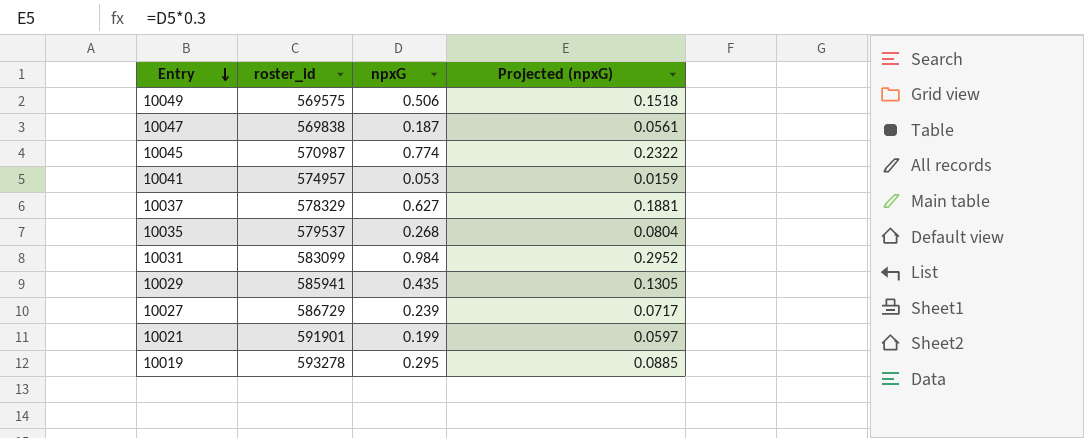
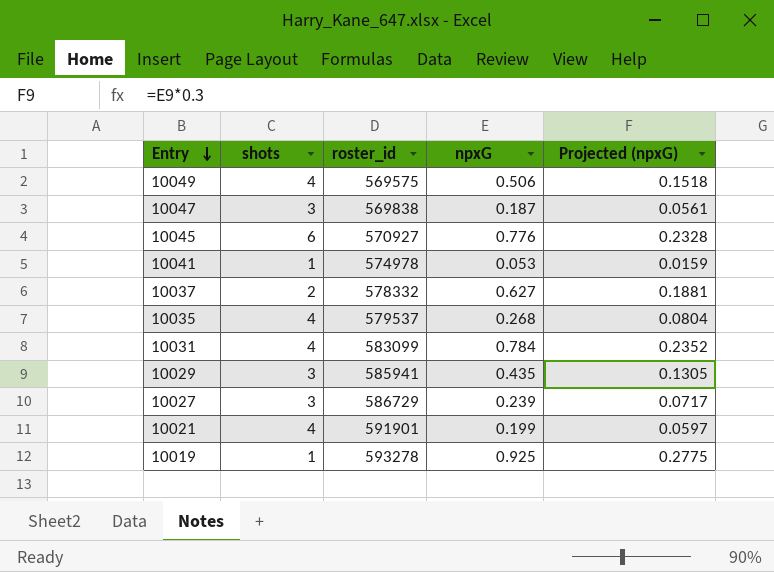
column shots | position: none -> 2
10045 | roster_id: 570987 -> 570927
10045 | npxG: 0.774 -> 0.776
10045 | Projected (npxG): 0.2322 -> 0.2328
10041 | roster_id: 574957 -> 574978
10037 | roster_id: 578329 -> 578332
10031 | npxG: 0.984 -> 0.784
10031 | Projected (npxG): 0.2952 -> 0.2352
10019 | npxG: 0.295 -> 0.925
10019 | Projected (npxG): 0.0885 -> 0.2775

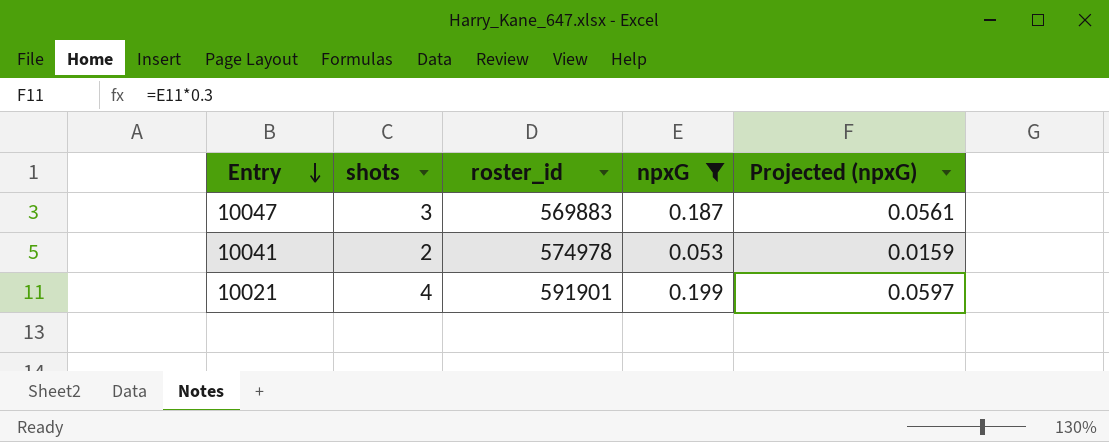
filter: none -> npxG <= 0.199
10047 | roster_id: 569838 -> 569883
10041 | shots: 1 -> 2

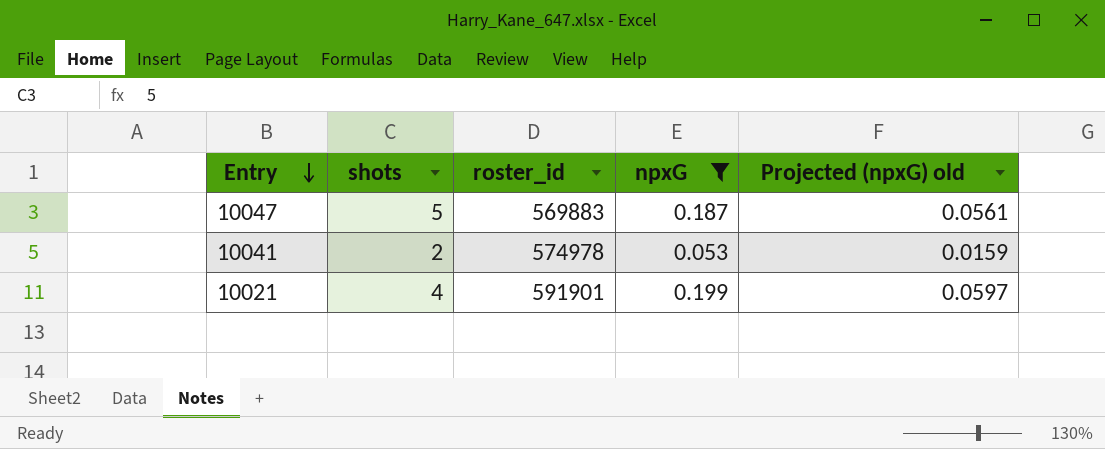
column name: Projected (npxG) -> Projected (npxG) old
10047 | shots: 3 -> 5

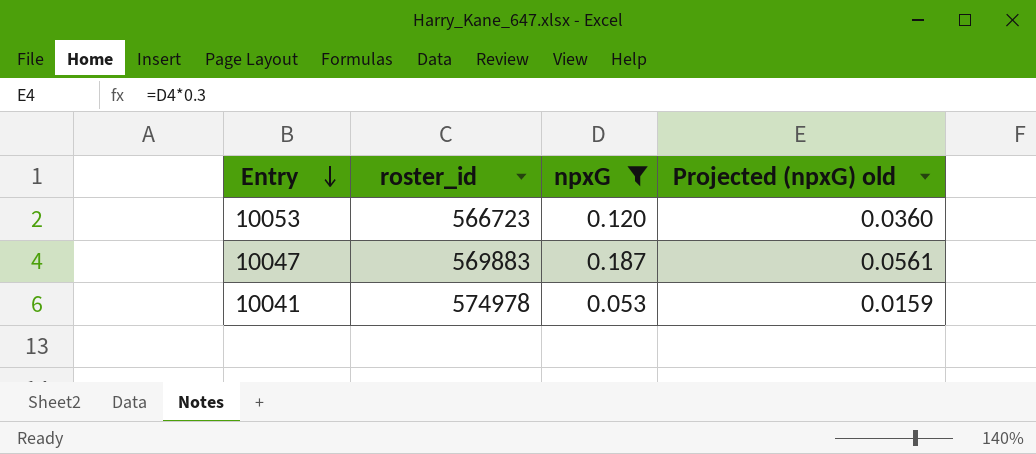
column shots | position: 2 -> none
row 10021: 4 | 591901 | 0.199 | 0.0597 -> none
row 10053: none -> 566723 | 0.120 | 0.0360

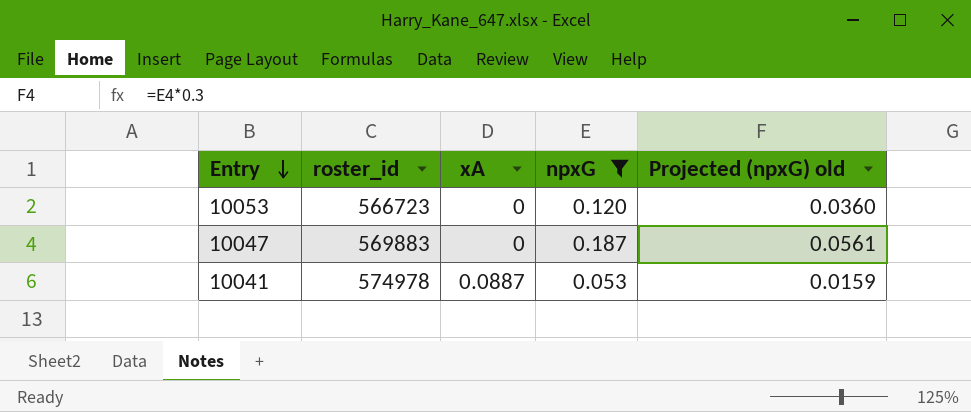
column xA | position: none -> 3

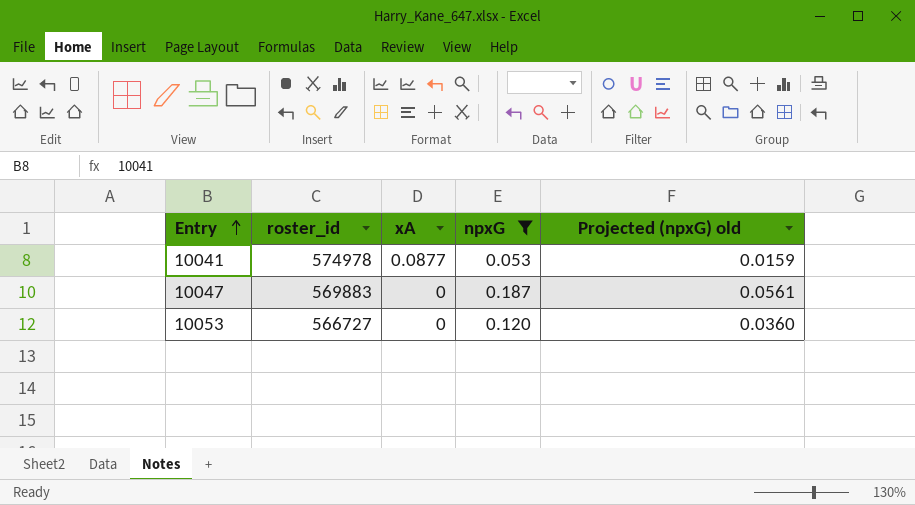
row order: Entry descending -> Entry ascending
10041 | xA: 0.0887 -> 0.0877
10053 | roster_id: 566723 -> 566727

